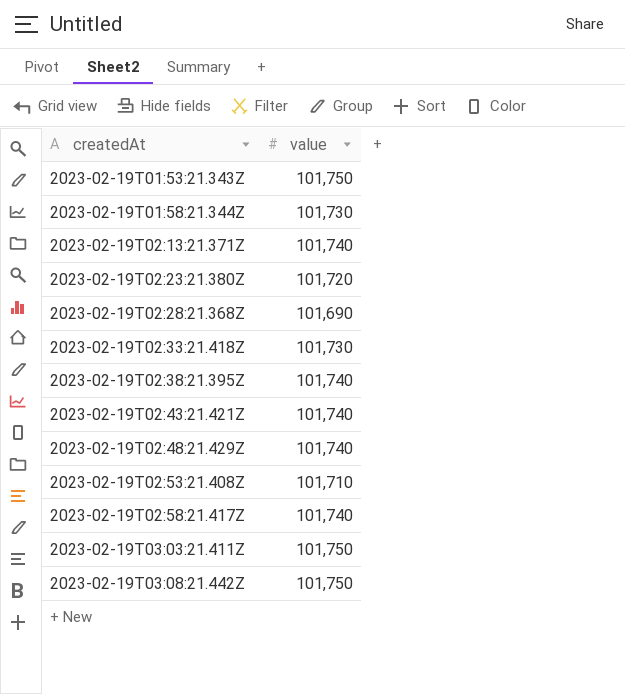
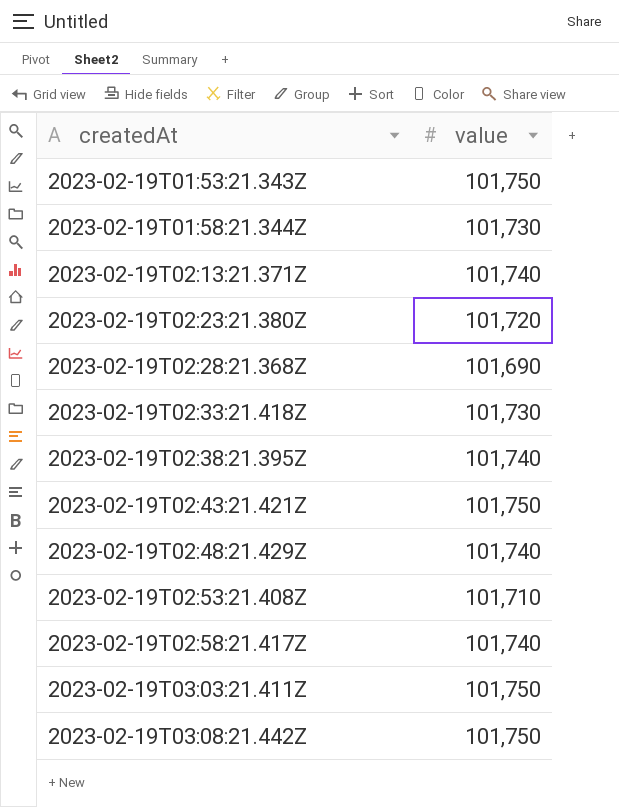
2023-02-19T02:43:21.421Z | value: 101,740 -> 101,750

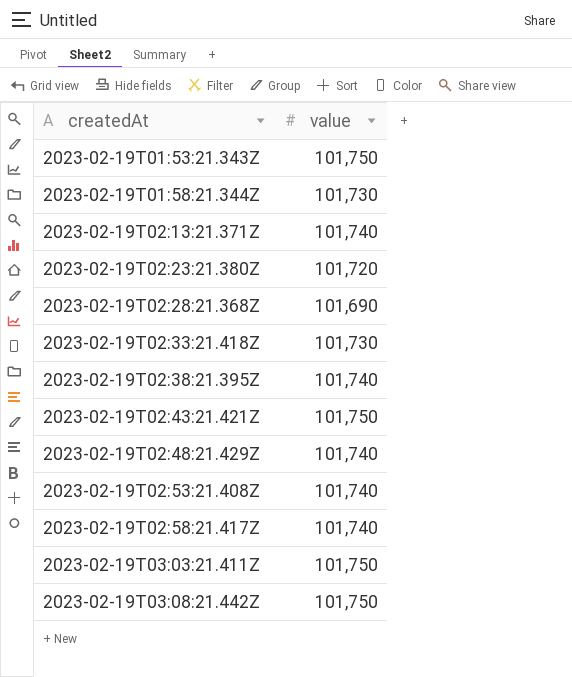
2023-02-19T02:53:21.408Z | value: 101,710 -> 101,740

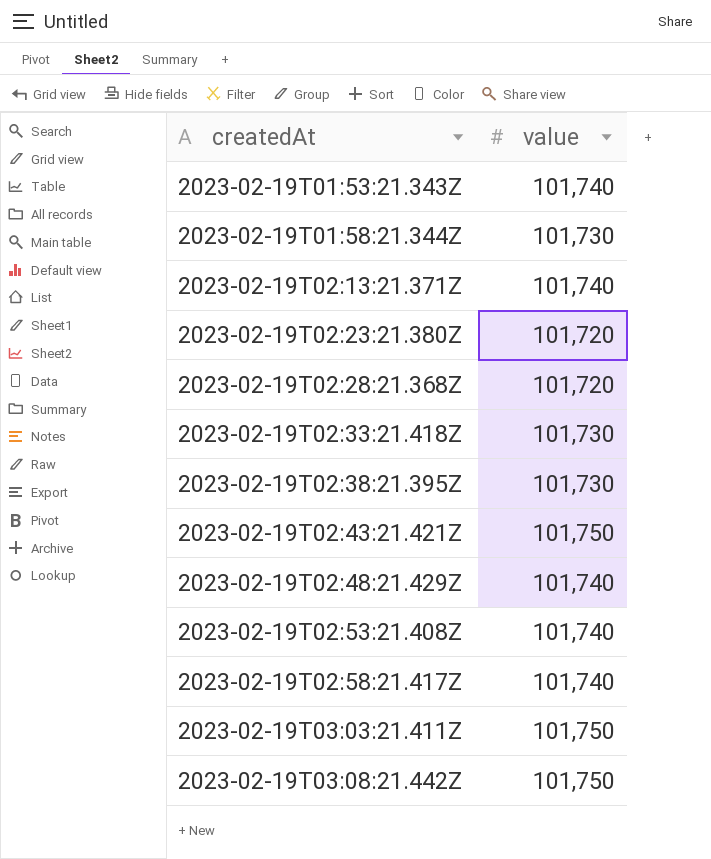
2023-02-19T01:53:21.343Z | value: 101,750 -> 101,740
2023-02-19T02:28:21.368Z | value: 101,690 -> 101,720
2023-02-19T02:38:21.395Z | value: 101,740 -> 101,730

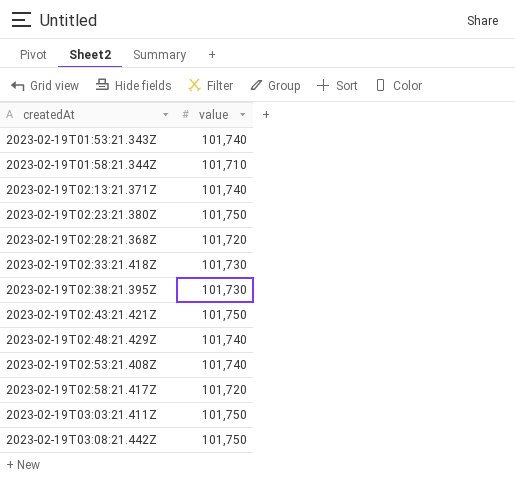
2023-02-19T01:58:21.344Z | value: 101,730 -> 101,710
2023-02-19T02:23:21.380Z | value: 101,720 -> 101,750
2023-02-19T02:58:21.417Z | value: 101,740 -> 101,720

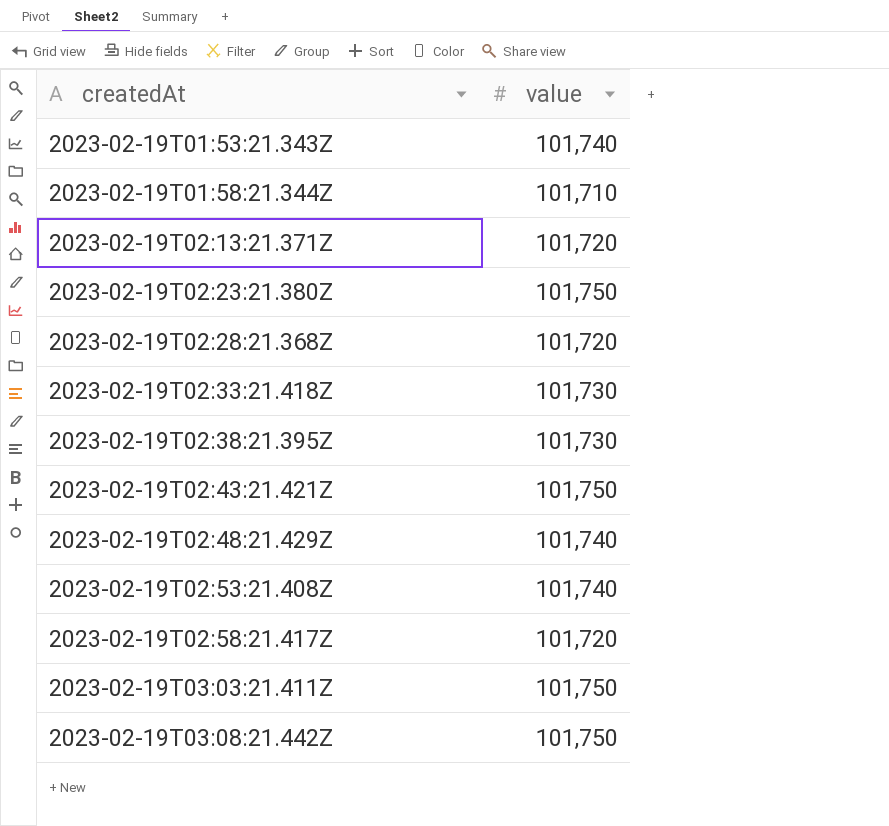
2023-02-19T02:13:21.371Z | value: 101,740 -> 101,720

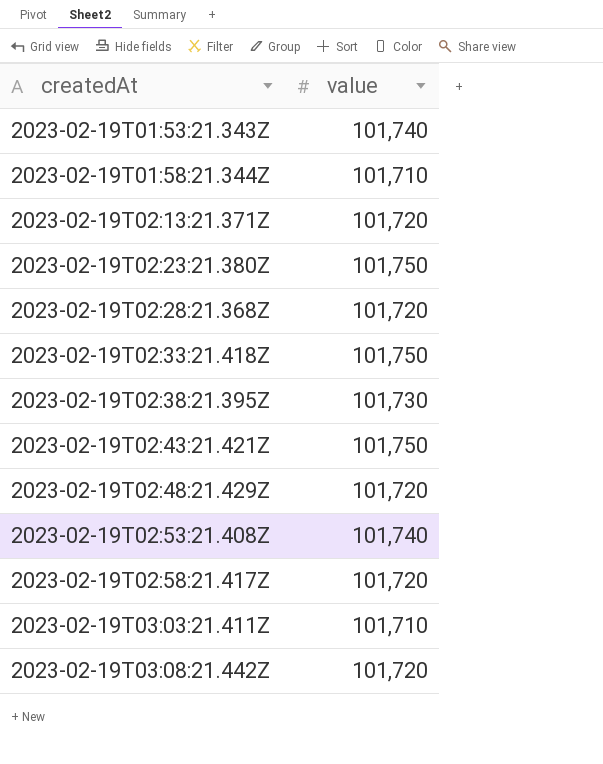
2023-02-19T02:33:21.418Z | value: 101,730 -> 101,750
2023-02-19T02:48:21.429Z | value: 101,740 -> 101,720
2023-02-19T03:03:21.411Z | value: 101,750 -> 101,710
2023-02-19T03:08:21.442Z | value: 101,750 -> 101,720

